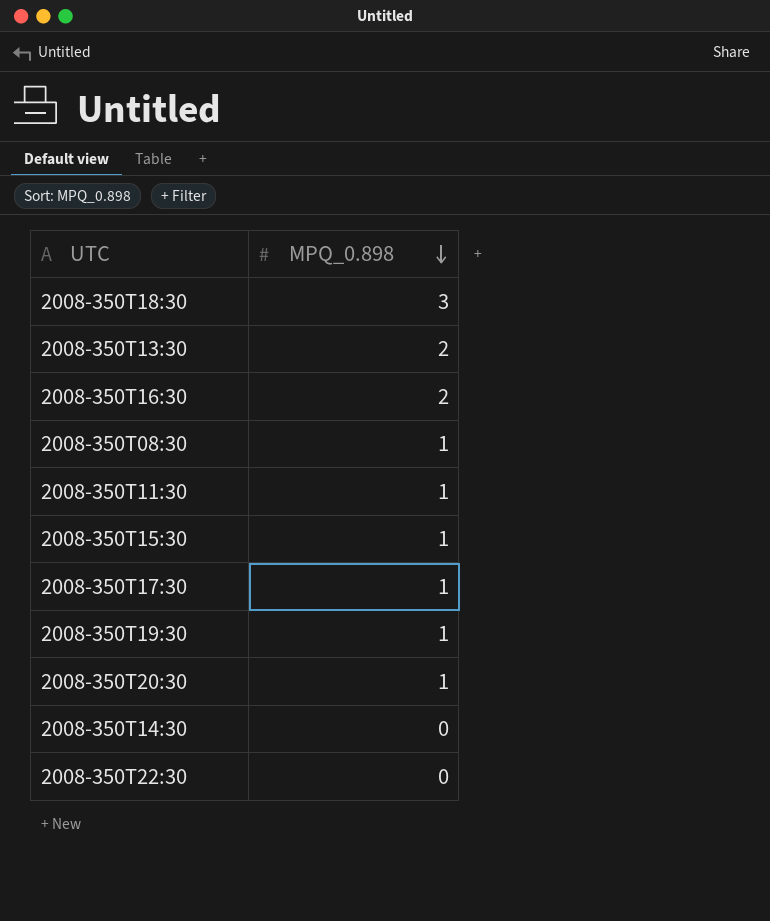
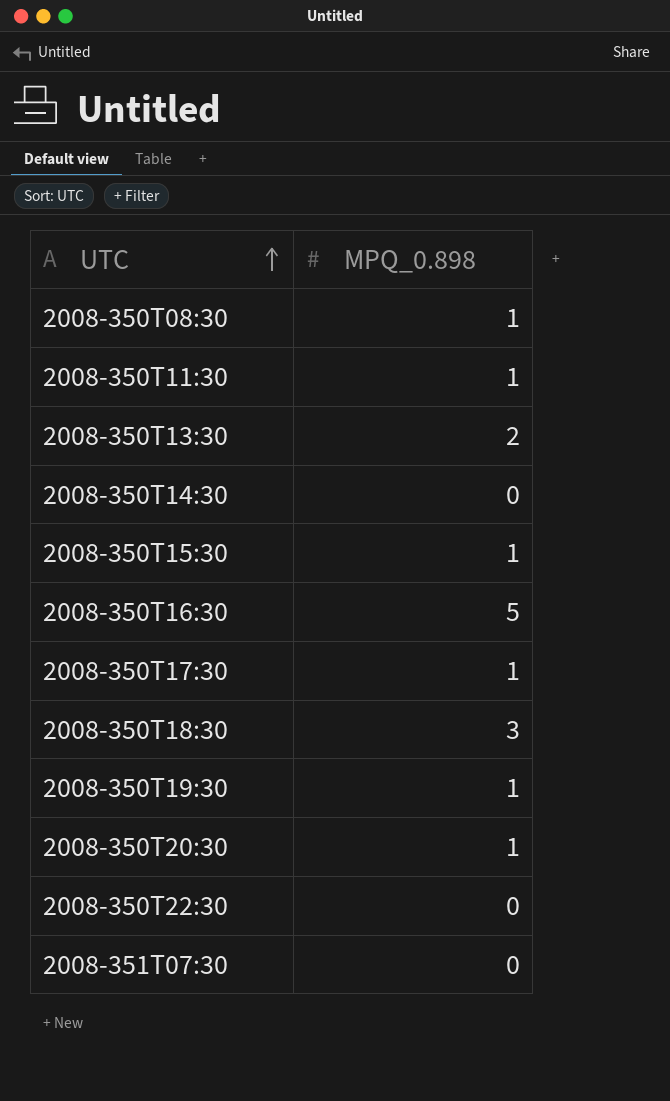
row order: MPQ_0.898 descending -> UTC ascending
2008-350T16:30 | MPQ_0.898: 2 -> 5
row 2008-351T07:30: none -> 0

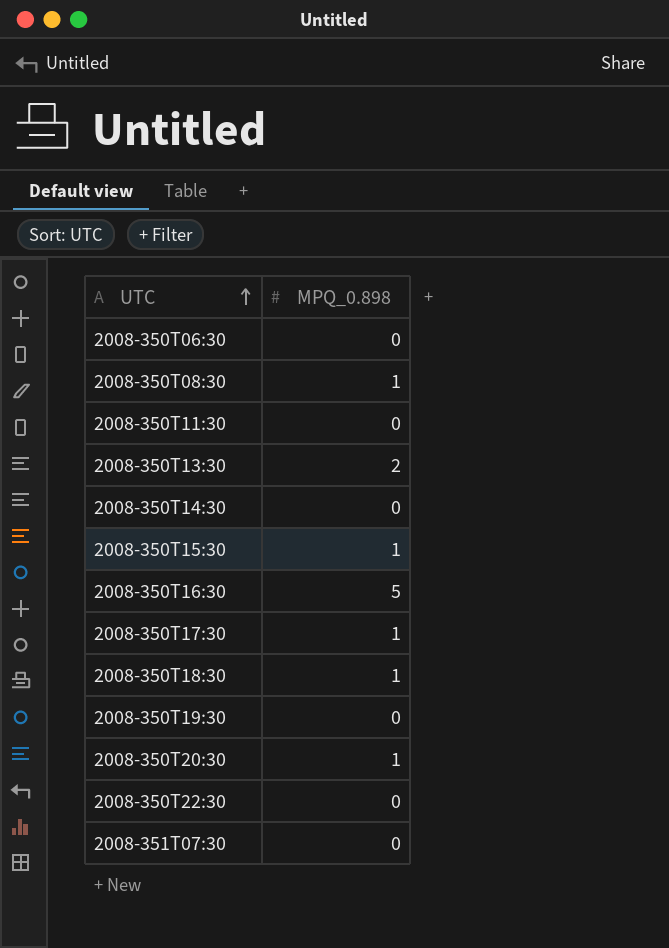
row 2008-350T06:30: none -> 0
2008-350T11:30 | MPQ_0.898: 1 -> 0
2008-350T18:30 | MPQ_0.898: 3 -> 1
2008-350T19:30 | MPQ_0.898: 1 -> 0

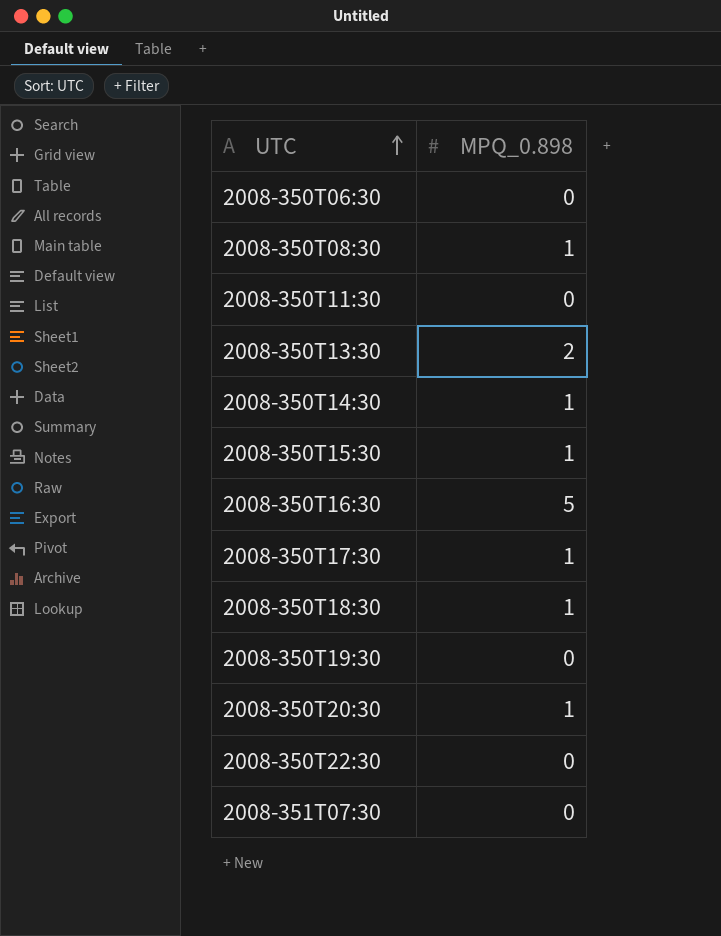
2008-350T14:30 | MPQ_0.898: 0 -> 1

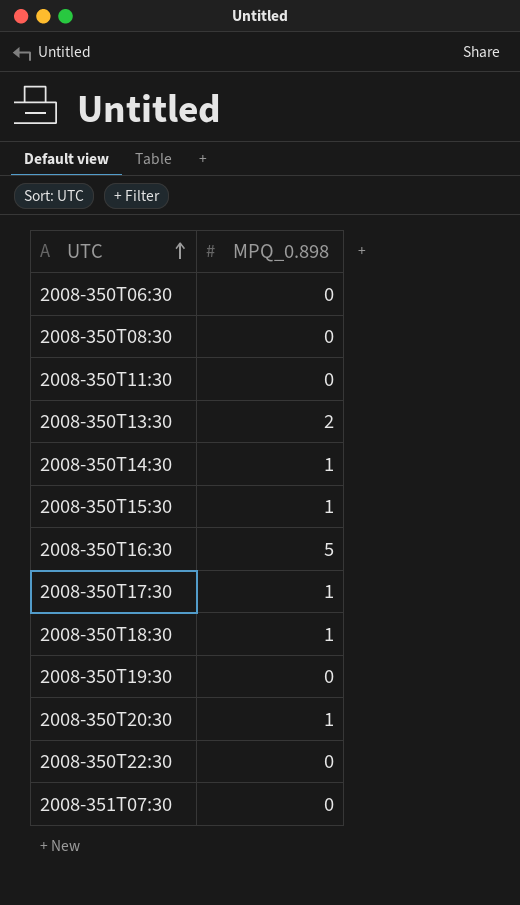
2008-350T08:30 | MPQ_0.898: 1 -> 0

